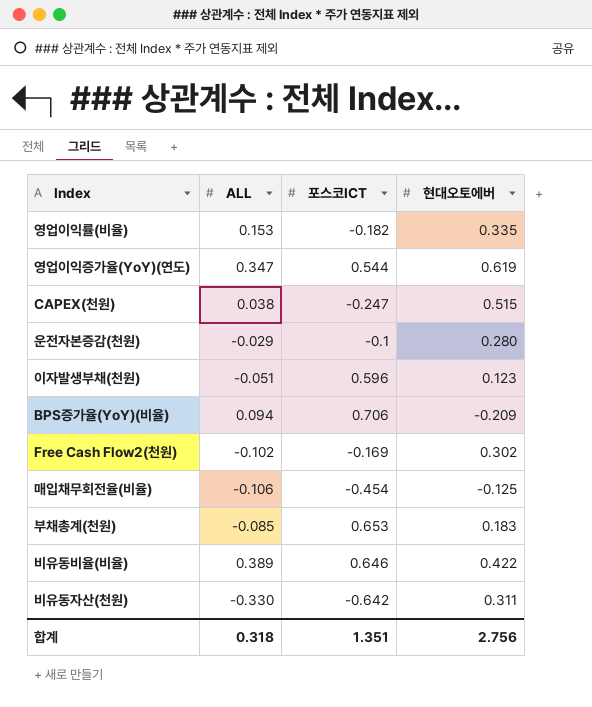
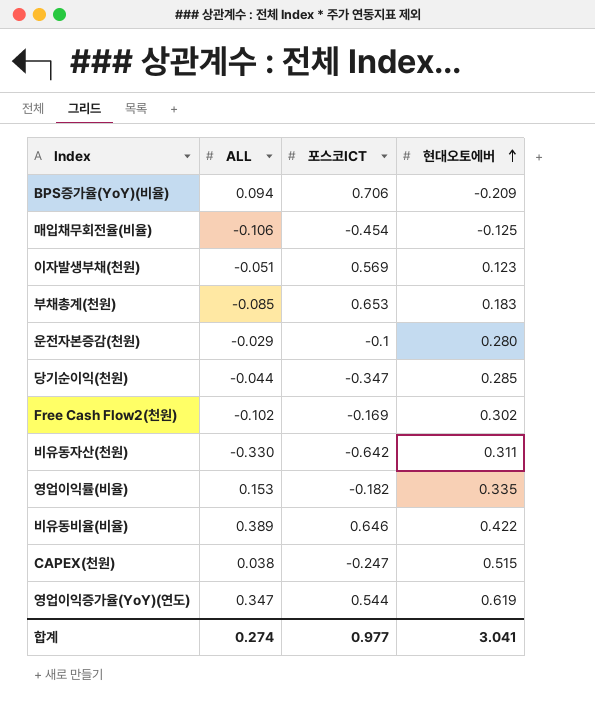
row order: none -> 현대오토에버 ascending
이자발생부채(천원) | 포스코ICT: 0.596 -> 0.569
row 당기순이익(천원): none -> -0.044 | -0.347 | 0.285
합계 | ALL: 0.318 -> 0.274
합계 | 포스코ICT: 1.351 -> 0.977
합계 | 현대오토에버: 2.756 -> 3.041

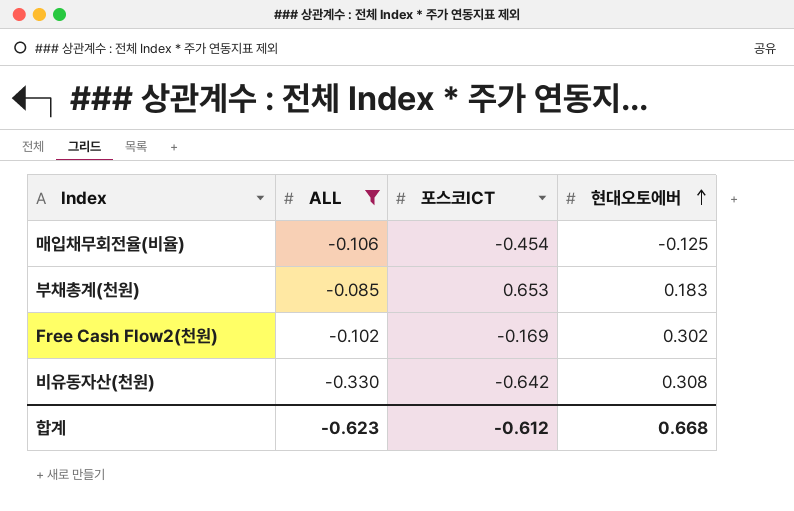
filter: none -> ALL <= -0.085
비유동자산(천원) | 현대오토에버: 0.311 -> 0.308
합계 | ALL: 0.274 -> -0.623
합계 | 포스코ICT: 0.977 -> -0.612
합계 | 현대오토에버: 3.041 -> 0.668

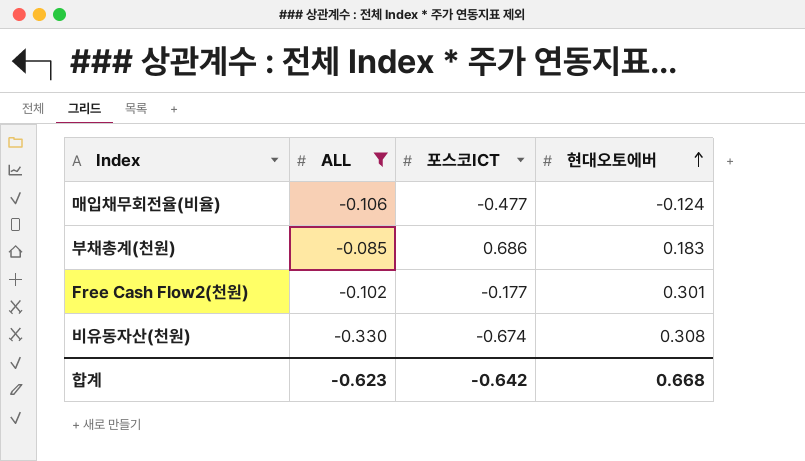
매입채무회전율(비율) | 포스코ICT: -0.454 -> -0.477
매입채무회전율(비율) | 현대오토에버: -0.125 -> -0.124
부채총계(천원) | 포스코ICT: 0.653 -> 0.686
Free Cash Flow2(천원) | 포스코ICT: -0.169 -> -0.177
Free Cash Flow2(천원) | 현대오토에버: 0.302 -> 0.301
비유동자산(천원) | 포스코ICT: -0.642 -> -0.674
합계 | 포스코ICT: -0.612 -> -0.642

